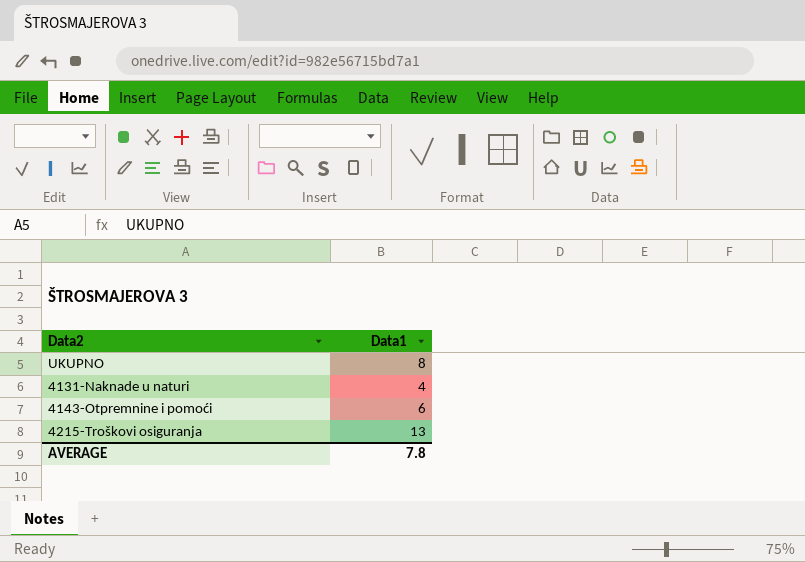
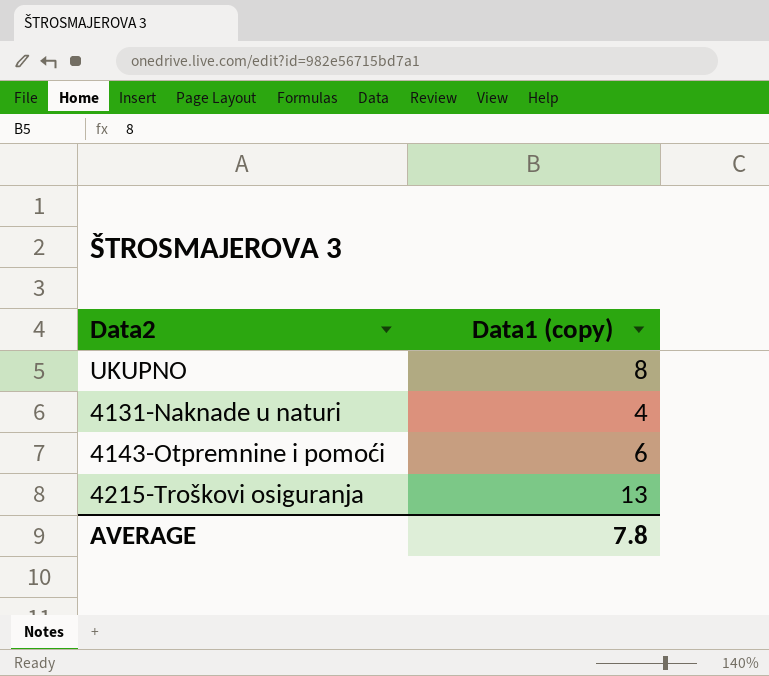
column name: Data1 -> Data1 (copy)

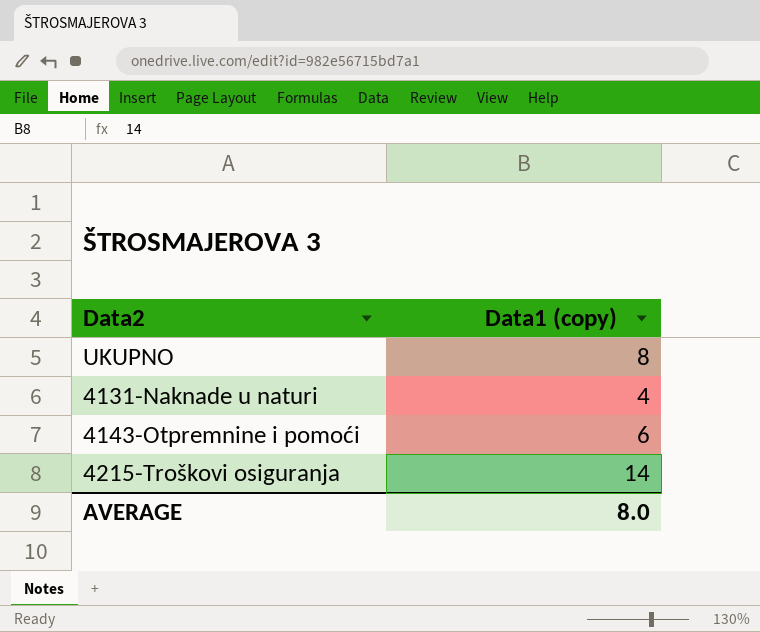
4215-Troškovi osiguranja | Data1 (copy): 13 -> 14
AVERAGE | Data1 (copy): 7.8 -> 8.0

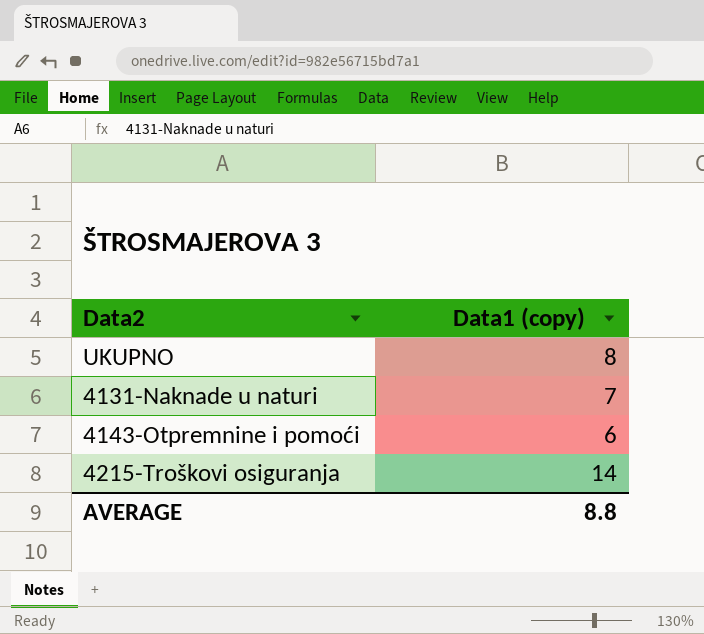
4131-Naknade u naturi | Data1 (copy): 4 -> 7
AVERAGE | Data1 (copy): 8.0 -> 8.8

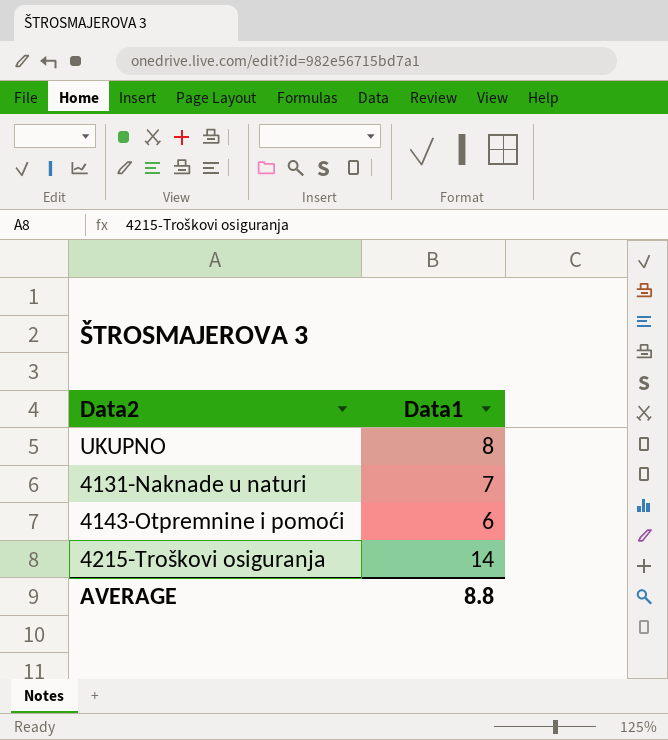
column name: Data1 (copy) -> Data1

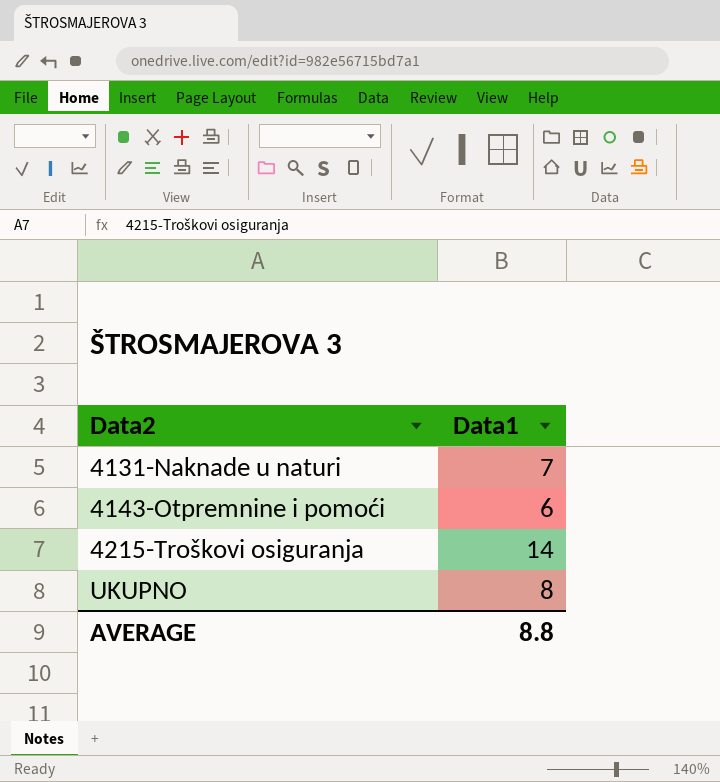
row order: none -> Data2 ascending

